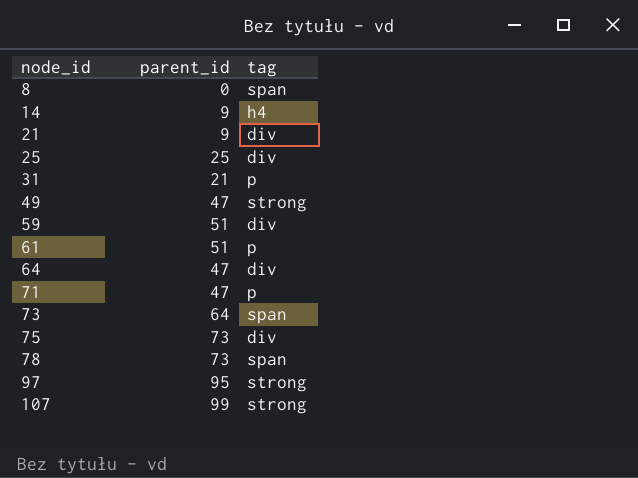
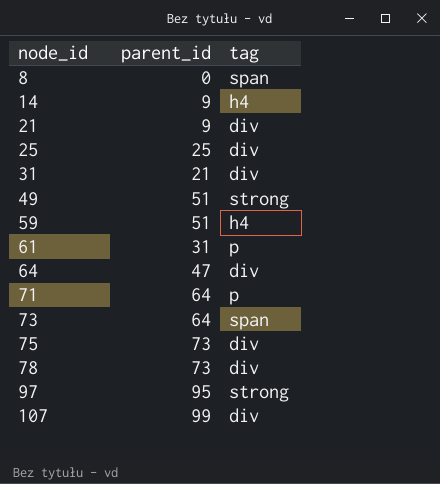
31 | tag: p -> div
49 | parent_id: 47 -> 51
59 | tag: div -> h4
61 | parent_id: 51 -> 31
71 | parent_id: 47 -> 64
78 | tag: span -> div
107 | tag: strong -> div

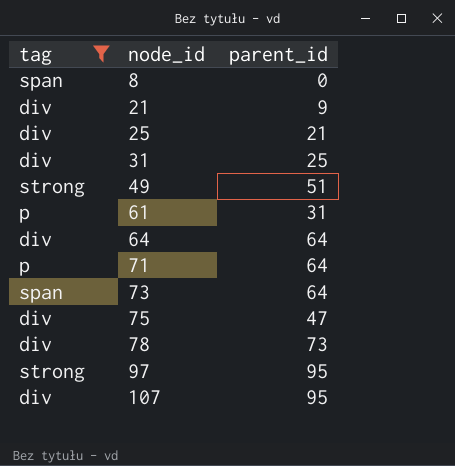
filter: none -> tag != h4
column tag | position: 3 -> 1
25 | parent_id: 25 -> 21
31 | parent_id: 21 -> 25
64 | parent_id: 47 -> 64
75 | parent_id: 73 -> 47
107 | parent_id: 99 -> 95

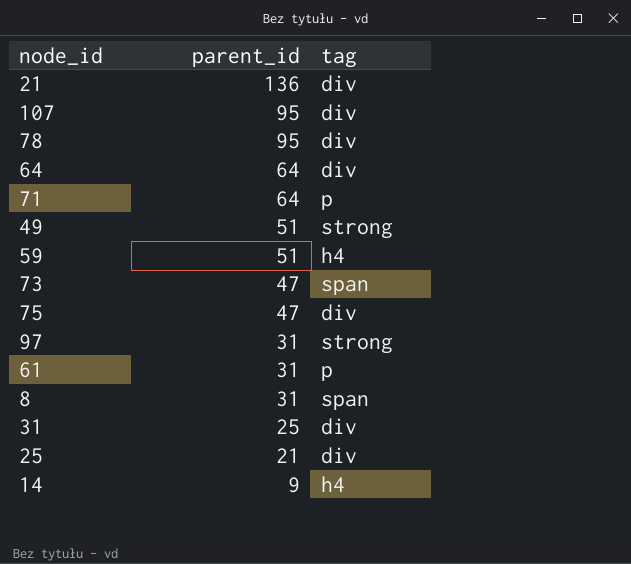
filter: tag != h4 -> none
row order: node_id ascending -> parent_id descending
column tag | position: 1 -> 3
21 | parent_id: 9 -> 136
78 | parent_id: 73 -> 95
73 | parent_id: 64 -> 47
97 | parent_id: 95 -> 31
8 | parent_id: 0 -> 31

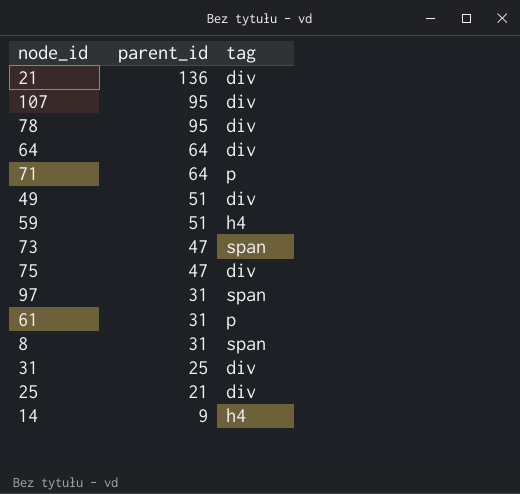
49 | tag: strong -> div
97 | tag: strong -> span

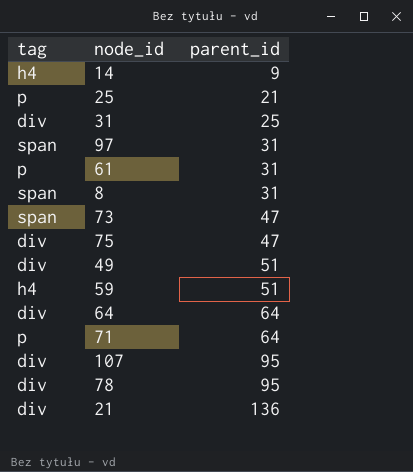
row order: parent_id descending -> parent_id ascending
column tag | position: 3 -> 1
25 | tag: div -> p

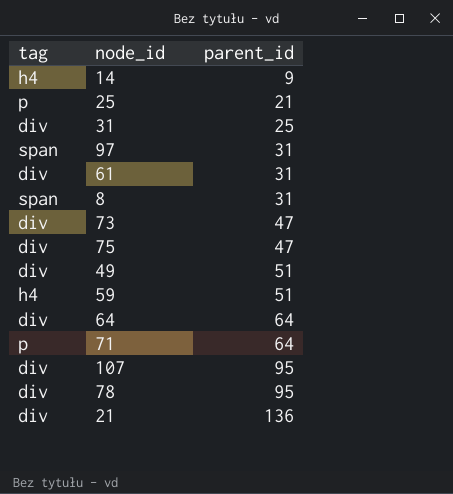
61 | tag: p -> div
73 | tag: span -> div

